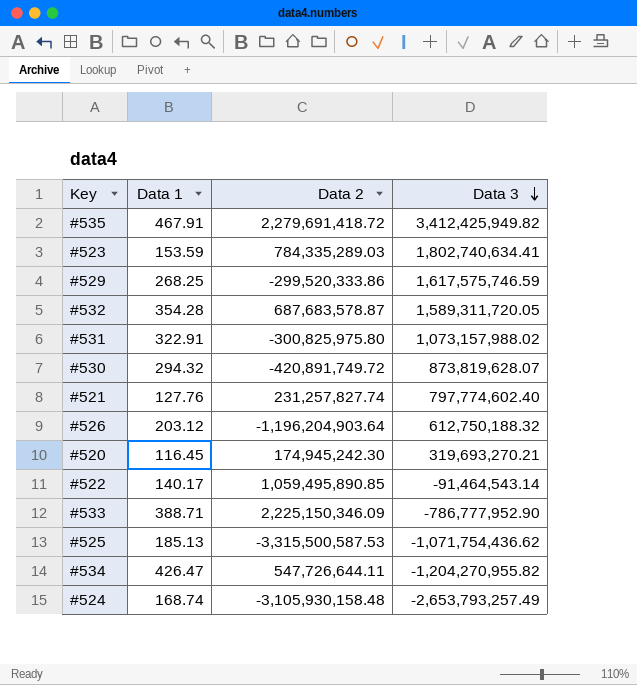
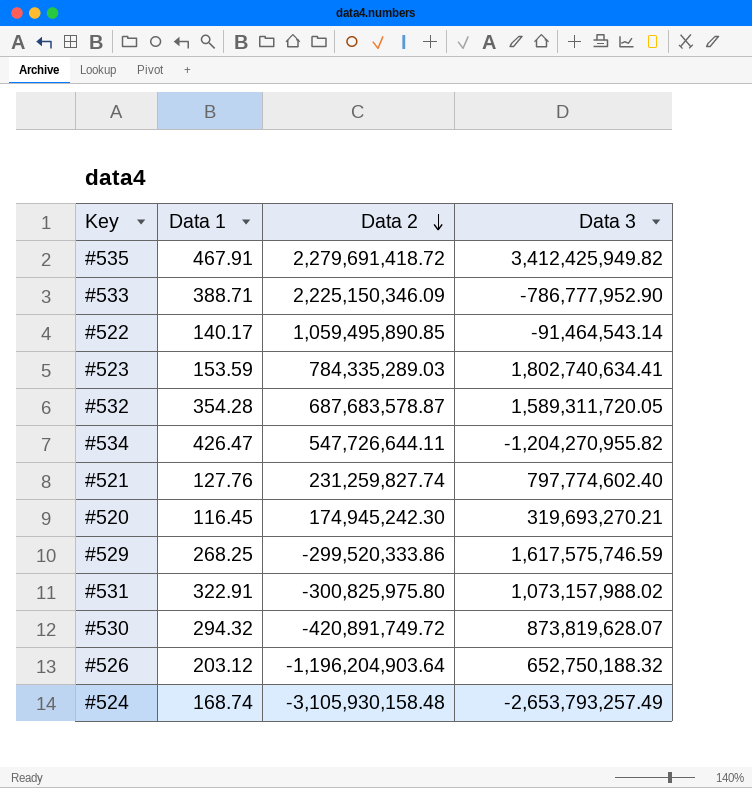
row order: Data 3 descending -> Data 2 descending
row #525: 185.13 | -3,315,500,587.53 | -1,071,754,436.62 -> none
#521 | Data 2: 231,257,827.74 -> 231,259,827.74
#526 | Data 3: 612,750,188.32 -> 652,750,188.32

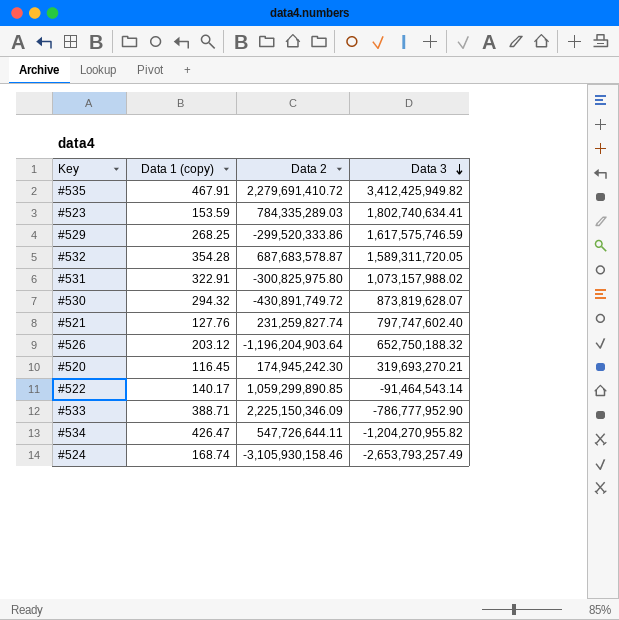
row order: Data 2 descending -> Data 3 descending
column name: Data 1 -> Data 1 (copy)
#535 | Data 2: 2,279,691,418.72 -> 2,279,691,410.72
#530 | Data 2: -420,891,749.72 -> -430,891,749.72
#521 | Data 3: 797,774,602.40 -> 797,747,602.40
#522 | Data 2: 1,059,495,890.85 -> 1,059,299,890.85
#524 | Data 2: -3,105,930,158.48 -> -3,105,930,158.46

